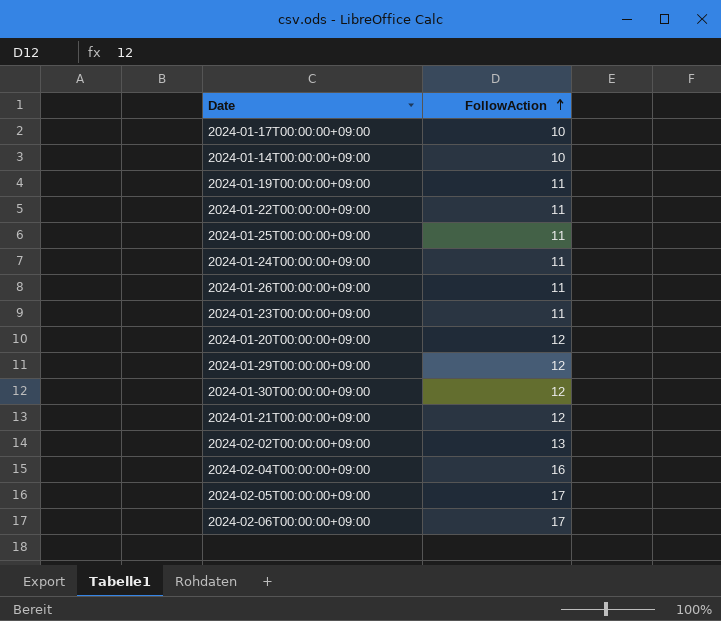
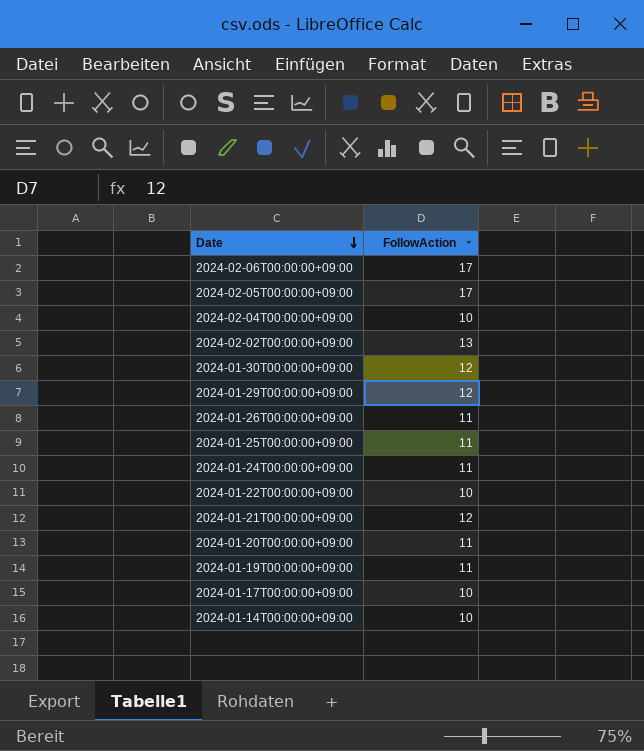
row order: FollowAction ascending -> Date descending
row 2024-01-23T00:00:00+09:00: 11 -> none
2024-02-04T00:00:00+09:00 | FollowAction: 16 -> 10
2024-01-22T00:00:00+09:00 | FollowAction: 11 -> 10
2024-01-20T00:00:00+09:00 | FollowAction: 12 -> 11

